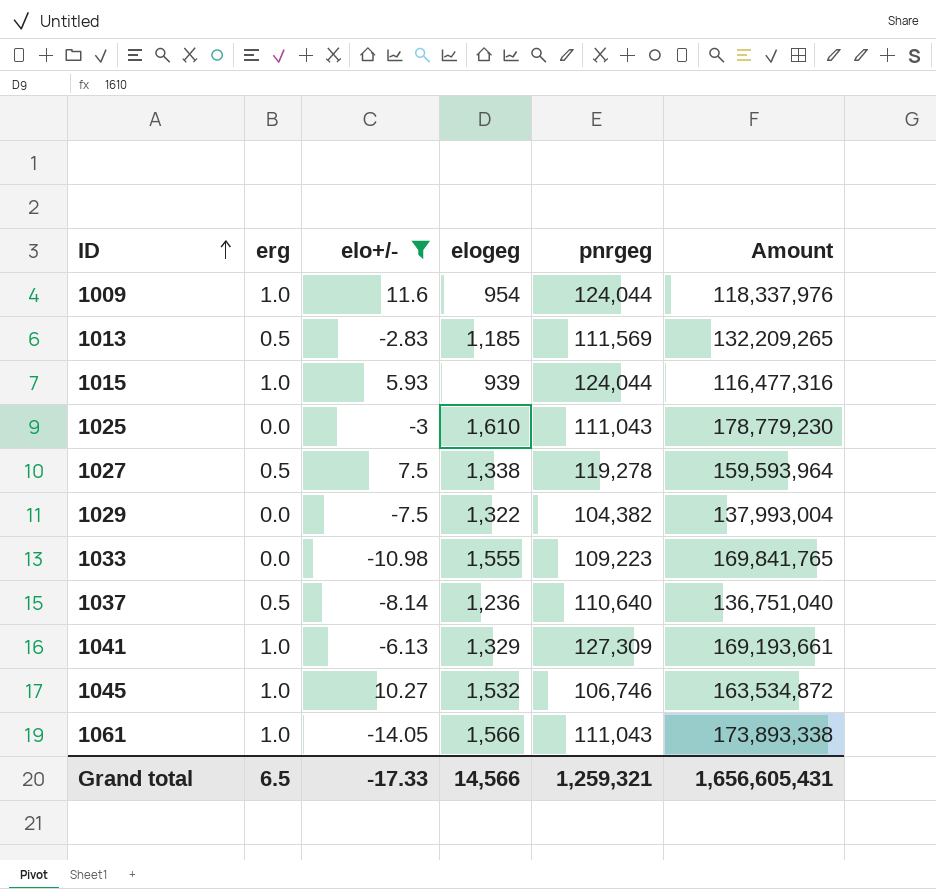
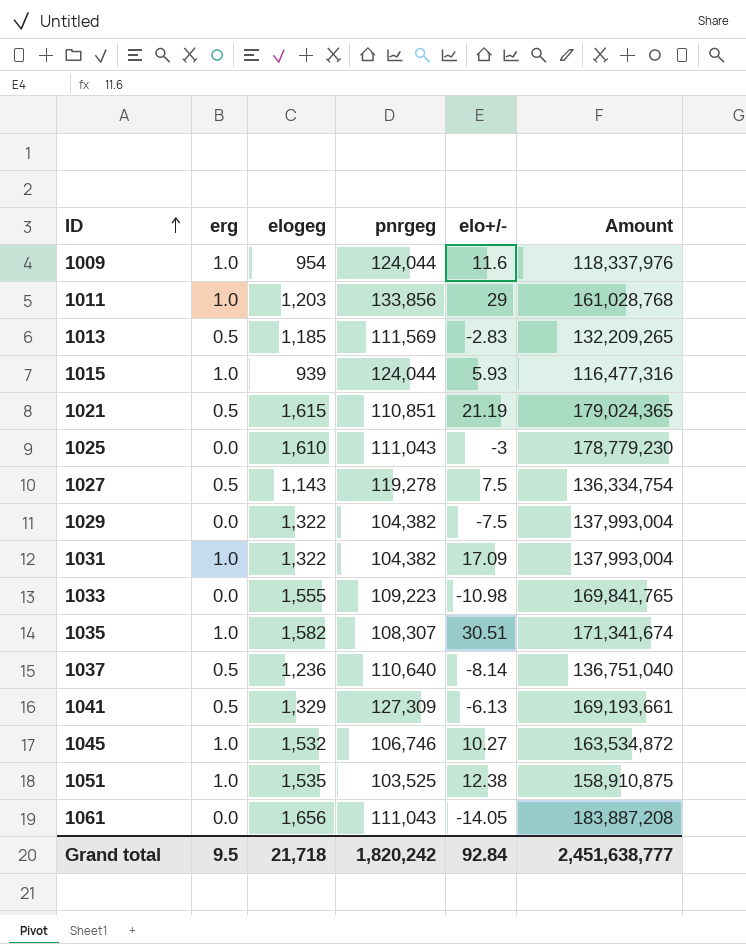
filter: elo+/- <= 11.6 -> none
column elo+/- | position: 3 -> 5
1027 | elogeg: 1,338 -> 1,143
1027 | Amount: 159,593,964 -> 136,334,754
1041 | erg: 1.0 -> 0.5
1061 | erg: 1.0 -> 0.0
1061 | elogeg: 1,566 -> 1,656
1061 | Amount: 173,893,338 -> 183,887,208
Grand total | erg: 6.5 -> 9.5
Grand total | elogeg: 14,566 -> 21,718
Grand total | pnrgeg: 1,259,321 -> 1,820,242
Grand total | elo+/-: -17.33 -> 92.84
Grand total | Amount: 1,656,605,431 -> 2,451,638,777

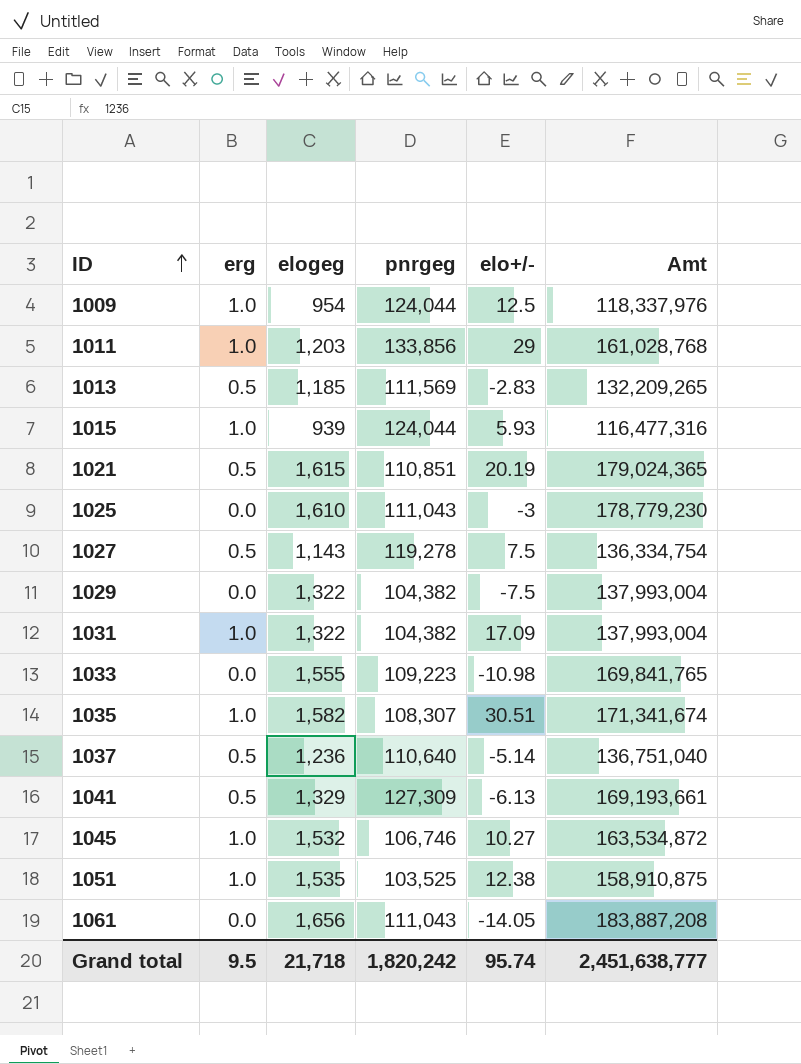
column name: Amount -> Amt
1009 | elo+/-: 11.6 -> 12.5
1021 | elo+/-: 21.19 -> 20.19
1037 | elo+/-: -8.14 -> -5.14
Grand total | elo+/-: 92.84 -> 95.74

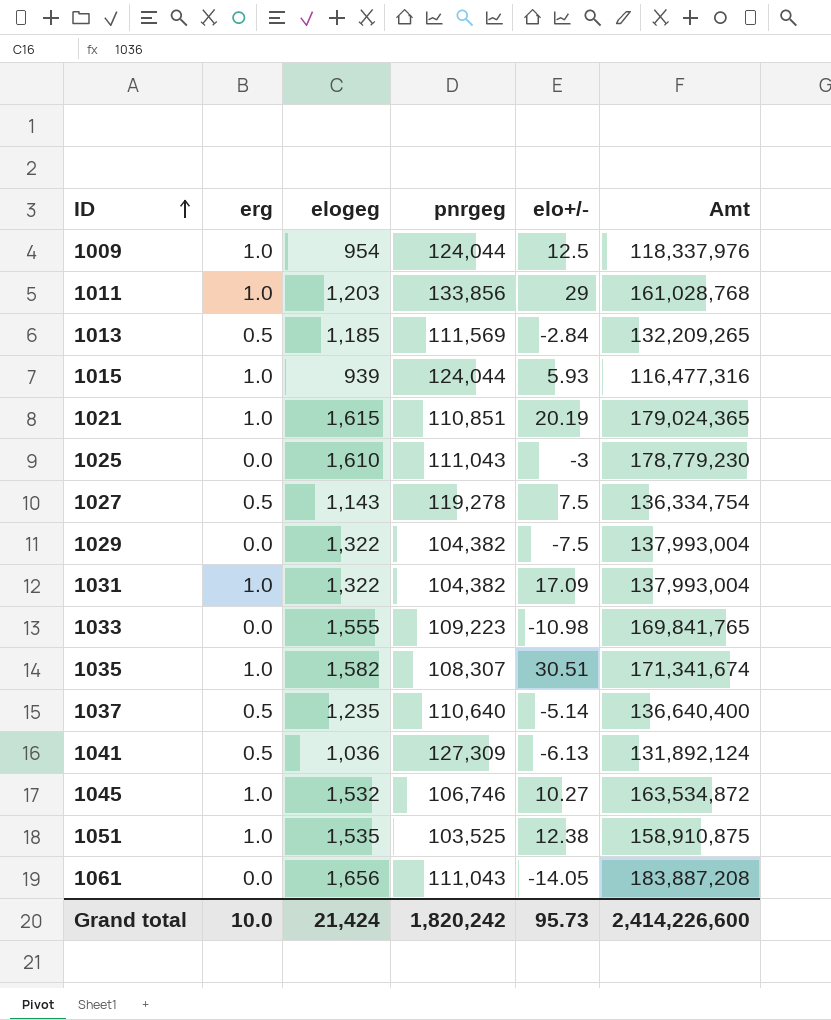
1013 | elo+/-: -2.83 -> -2.84
1021 | erg: 0.5 -> 1.0
1037 | elogeg: 1,236 -> 1,235
1037 | Amt: 136,751,040 -> 136,640,400
1041 | elogeg: 1,329 -> 1,036
1041 | Amt: 169,193,661 -> 131,892,124
Grand total | erg: 9.5 -> 10.0
Grand total | elogeg: 21,718 -> 21,424
Grand total | elo+/-: 95.74 -> 95.73
Grand total | Amt: 2,451,638,777 -> 2,414,226,600

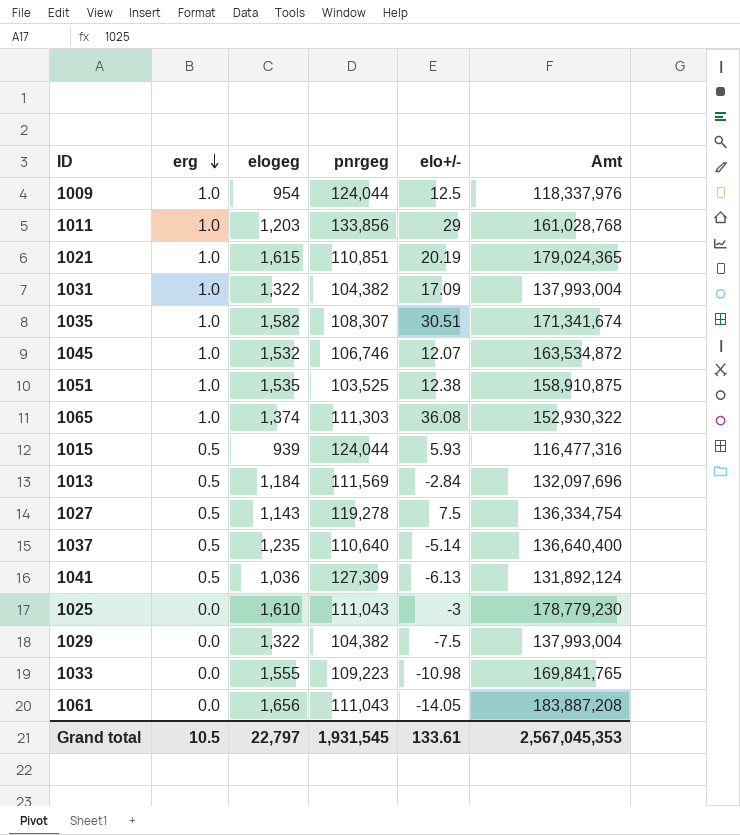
row order: ID ascending -> erg descending
1045 | elo+/-: 10.27 -> 12.07
row 1065: none -> 1.0 | 1,374 | 111,303 | 36.08 | 152,930,322
1015 | erg: 1.0 -> 0.5
1013 | elogeg: 1,185 -> 1,184
1013 | Amt: 132,209,265 -> 132,097,696
Grand total | erg: 10.0 -> 10.5
Grand total | elogeg: 21,424 -> 22,797
Grand total | pnrgeg: 1,820,242 -> 1,931,545
Grand total | elo+/-: 95.73 -> 133.61
Grand total | Amt: 2,414,226,600 -> 2,567,045,353

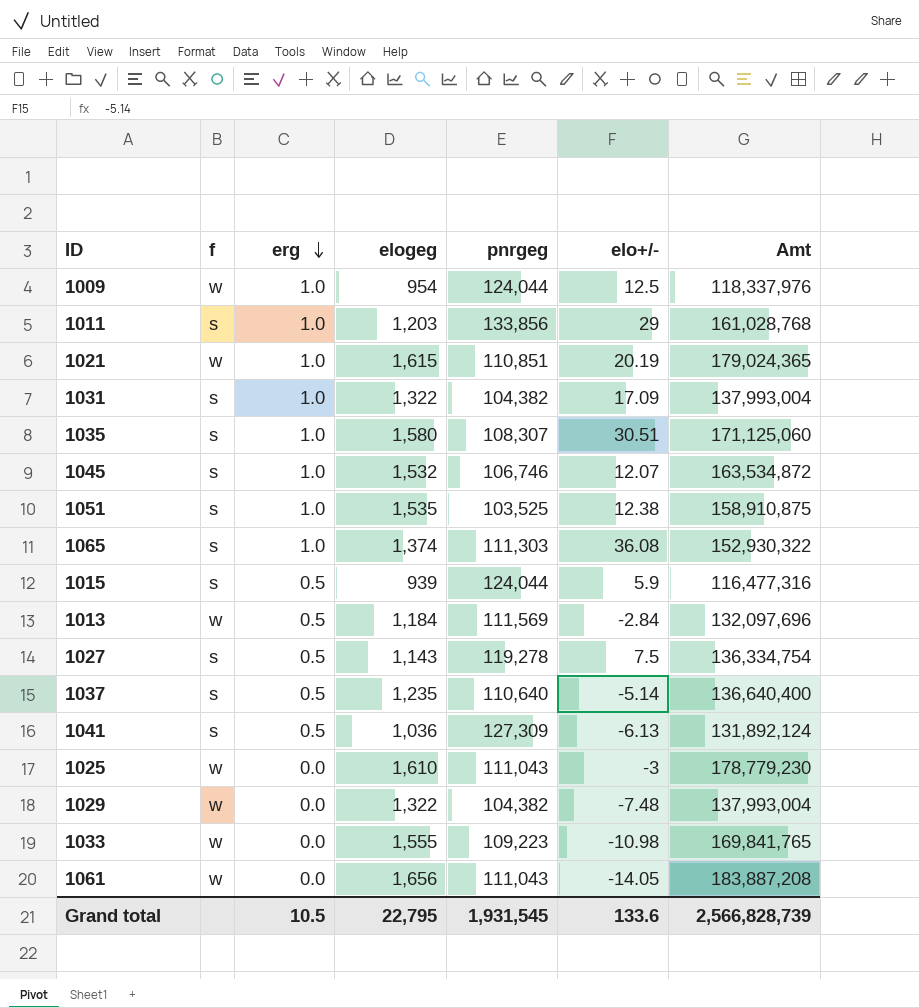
column f | position: none -> 2
1035 | elogeg: 1,582 -> 1,580
1035 | Amt: 171,341,674 -> 171,125,060
1015 | elo+/-: 5.93 -> 5.9
1029 | elo+/-: -7.5 -> -7.48
Grand total | elogeg: 22,797 -> 22,795
Grand total | elo+/-: 133.61 -> 133.6
Grand total | Amt: 2,567,045,353 -> 2,566,828,739

